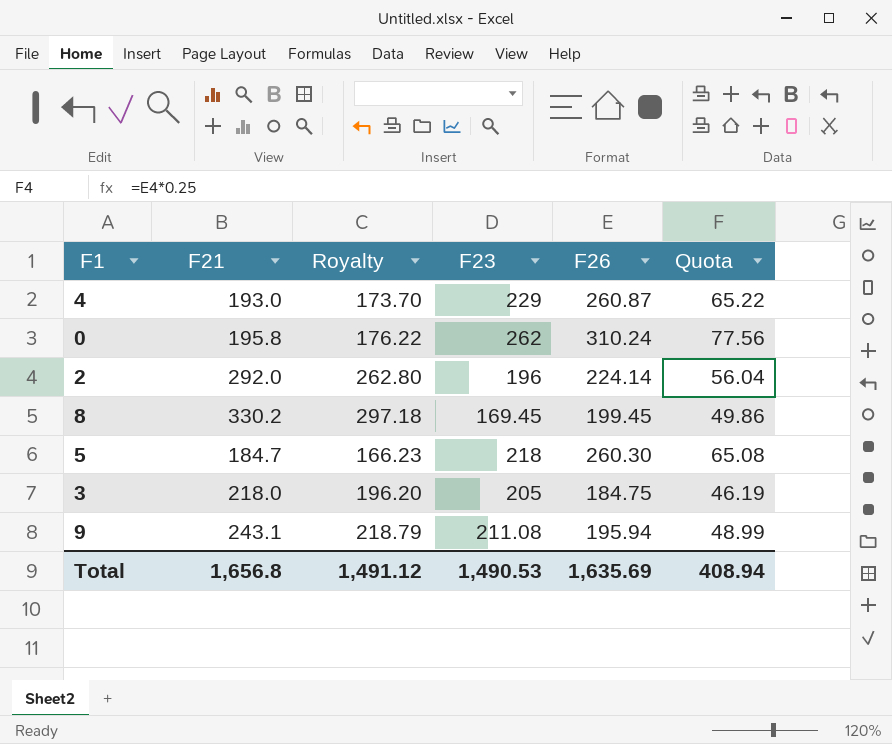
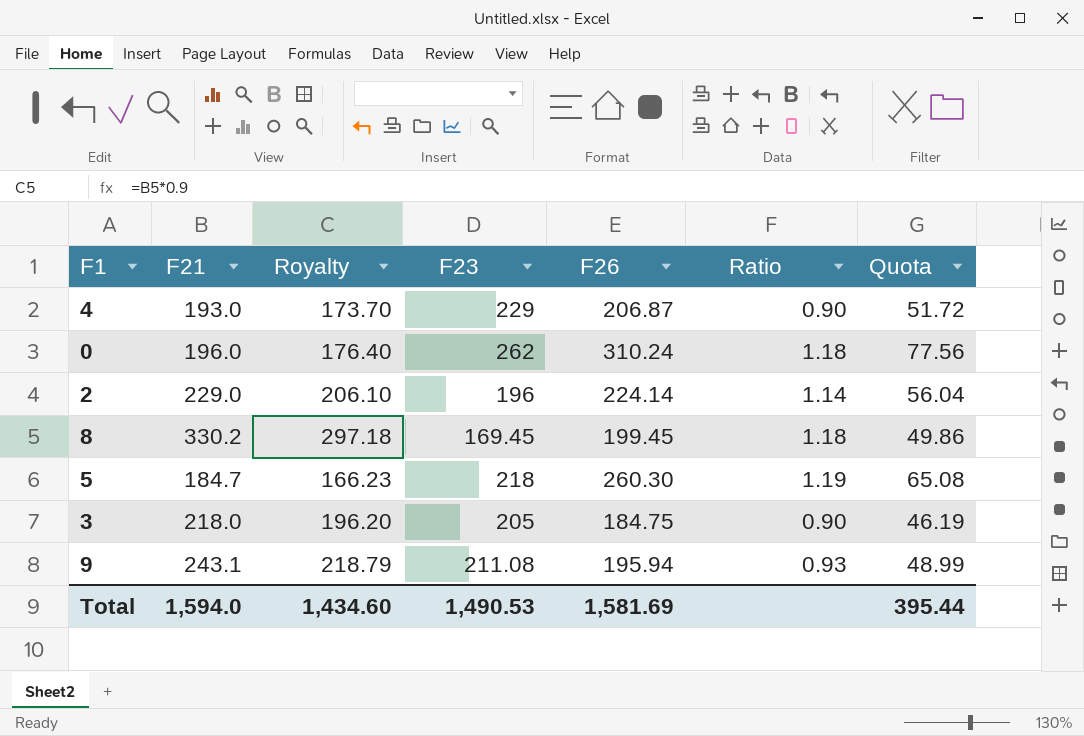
column Ratio | formula: none -> [F26] / [F23]
4 | F26: 260.87 -> 206.87
4 | Quota: 65.22 -> 51.72
0 | F21: 195.8 -> 196.0
0 | Royalty: 176.22 -> 176.40
2 | F21: 292.0 -> 229.0
2 | Royalty: 262.80 -> 206.10
Total | F21: 1,656.8 -> 1,594.0
Total | Royalty: 1,491.12 -> 1,434.60
Total | F26: 1,635.69 -> 1,581.69
Total | Quota: 408.94 -> 395.44

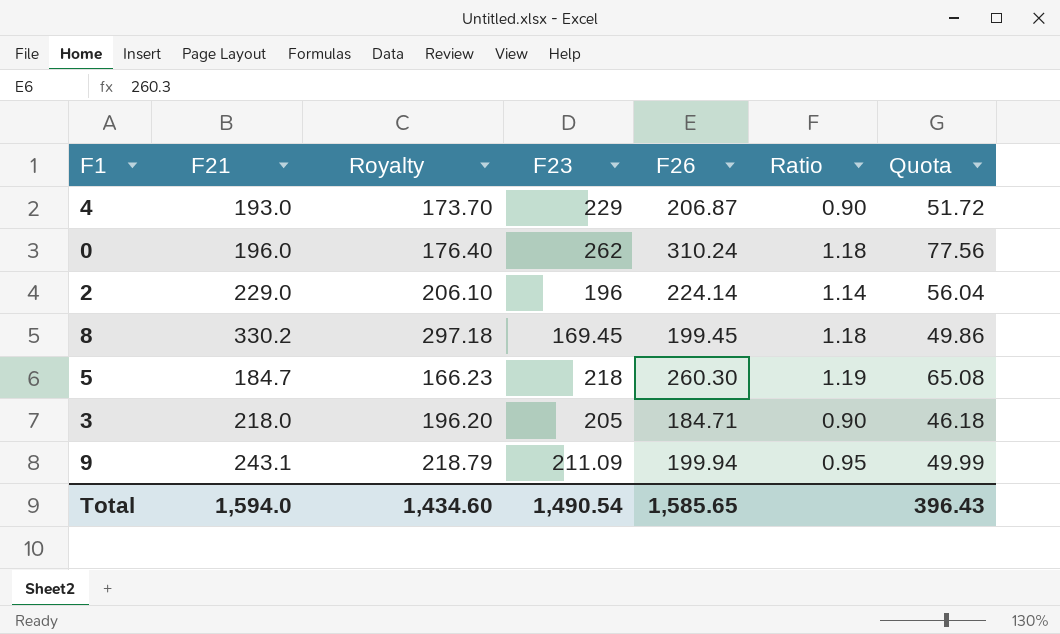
3 | F26: 184.75 -> 184.71
3 | Quota: 46.19 -> 46.18
9 | F23: 211.08 -> 211.09
9 | F26: 195.94 -> 199.94
9 | Ratio: 0.93 -> 0.95
9 | Quota: 48.99 -> 49.99
Total | F23: 1,490.53 -> 1,490.54
Total | F26: 1,581.69 -> 1,585.65
Total | Quota: 395.44 -> 396.43

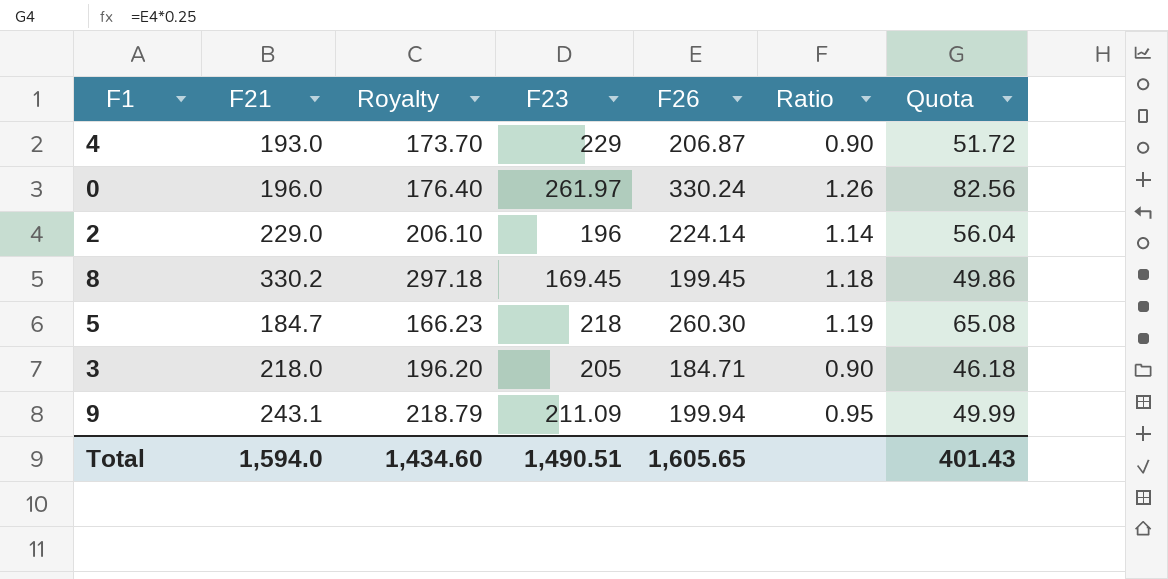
0 | F23: 262 -> 261.97
0 | F26: 310.24 -> 330.24
0 | Ratio: 1.18 -> 1.26
0 | Quota: 77.56 -> 82.56
Total | F23: 1,490.54 -> 1,490.51
Total | F26: 1,585.65 -> 1,605.65
Total | Quota: 396.43 -> 401.43

